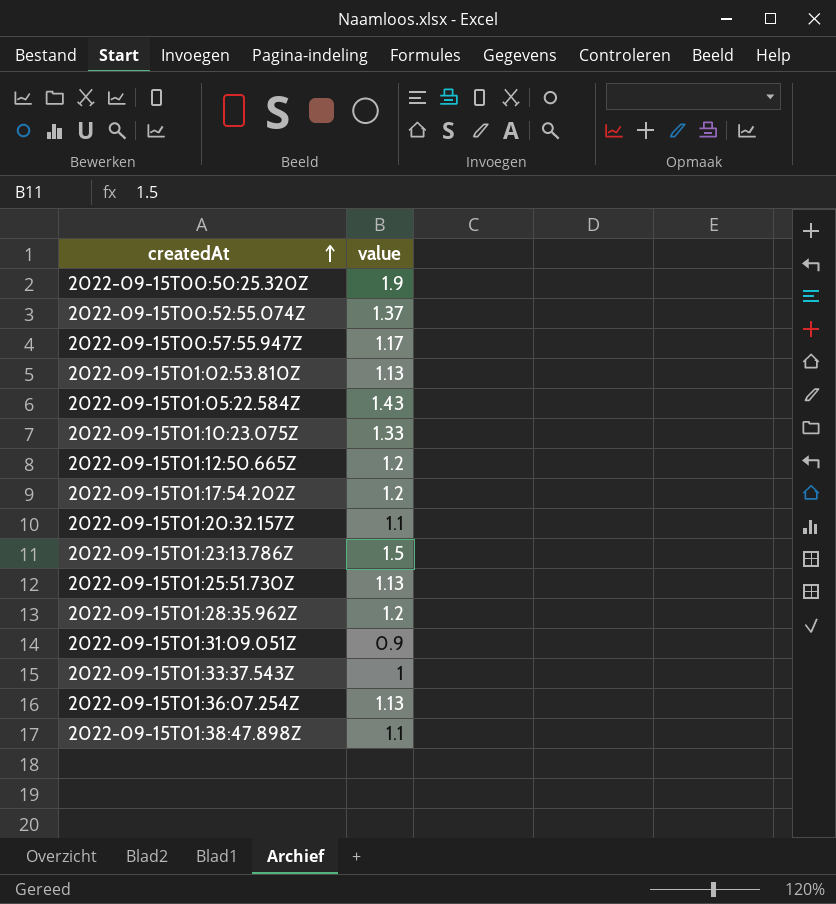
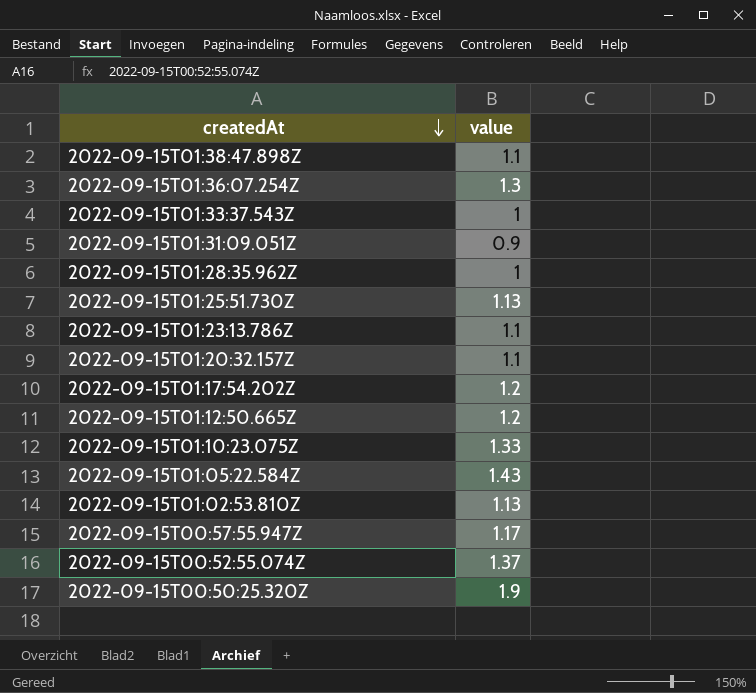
row order: createdAt ascending -> createdAt descending
2022-09-15T01:36:07.254Z | value: 1.13 -> 1.3
2022-09-15T01:28:35.962Z | value: 1.2 -> 1
2022-09-15T01:23:13.786Z | value: 1.5 -> 1.1

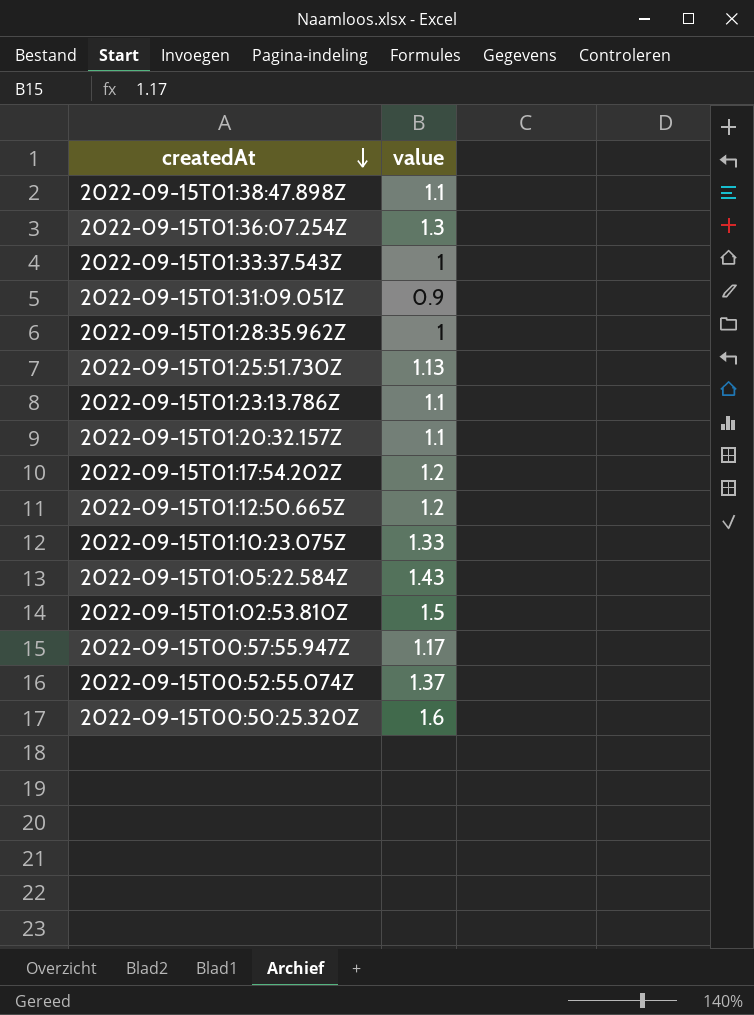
2022-09-15T01:02:53.810Z | value: 1.13 -> 1.5
2022-09-15T00:50:25.320Z | value: 1.9 -> 1.6

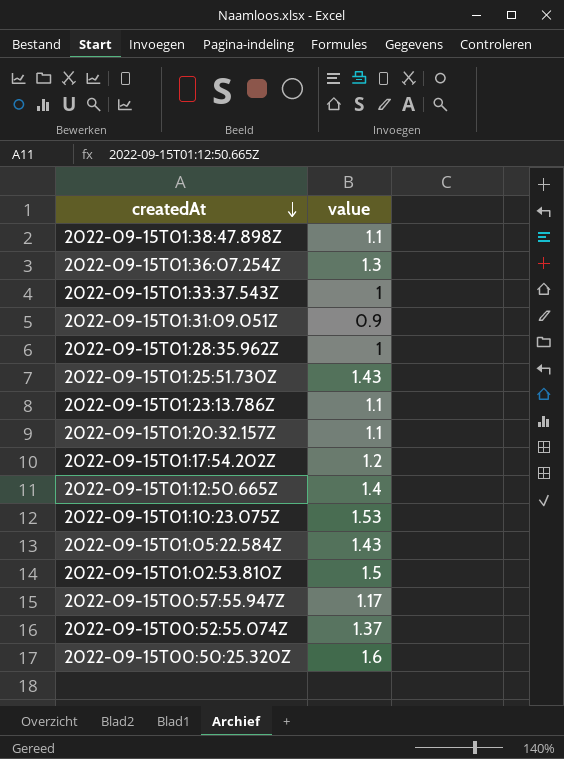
2022-09-15T01:25:51.730Z | value: 1.13 -> 1.43
2022-09-15T01:12:50.665Z | value: 1.2 -> 1.4
2022-09-15T01:10:23.075Z | value: 1.33 -> 1.53

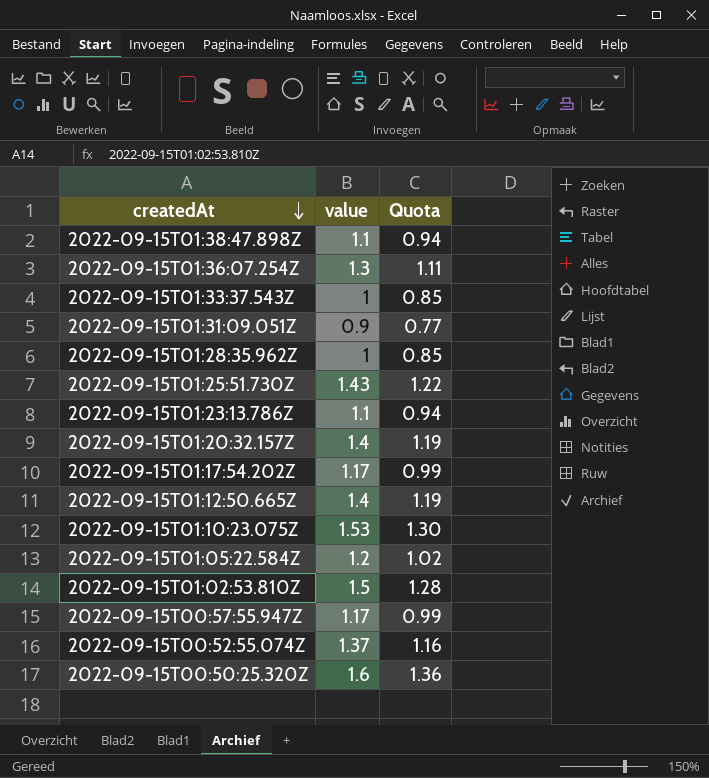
column Quota | formula: none -> [value] * 0.85
2022-09-15T01:20:32.157Z | value: 1.1 -> 1.4
2022-09-15T01:17:54.202Z | value: 1.2 -> 1.17
2022-09-15T01:05:22.584Z | value: 1.43 -> 1.2

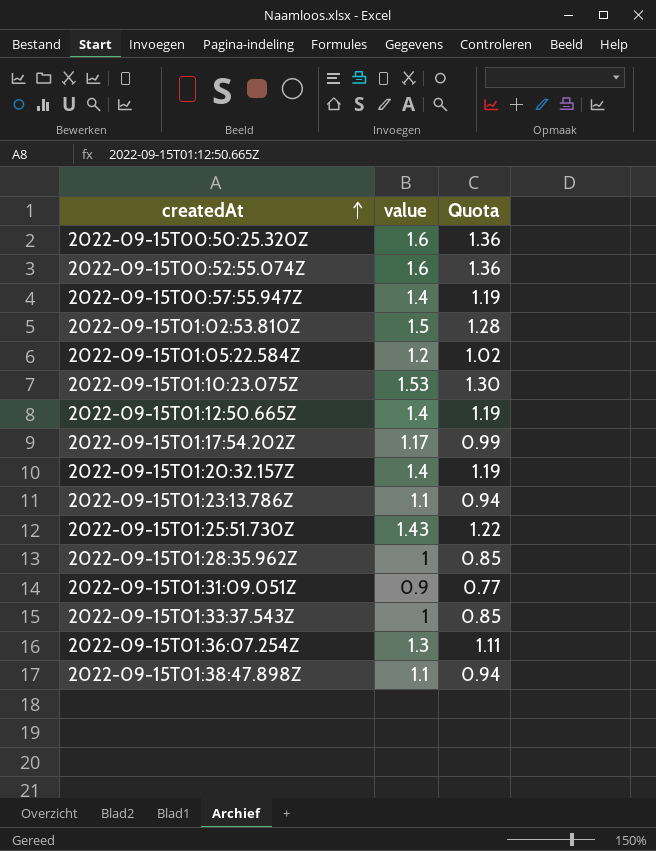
row order: createdAt descending -> createdAt ascending
2022-09-15T00:52:55.074Z | value: 1.37 -> 1.6
2022-09-15T00:52:55.074Z | Quota: 1.16 -> 1.36
2022-09-15T00:57:55.947Z | value: 1.17 -> 1.4
2022-09-15T00:57:55.947Z | Quota: 0.99 -> 1.19

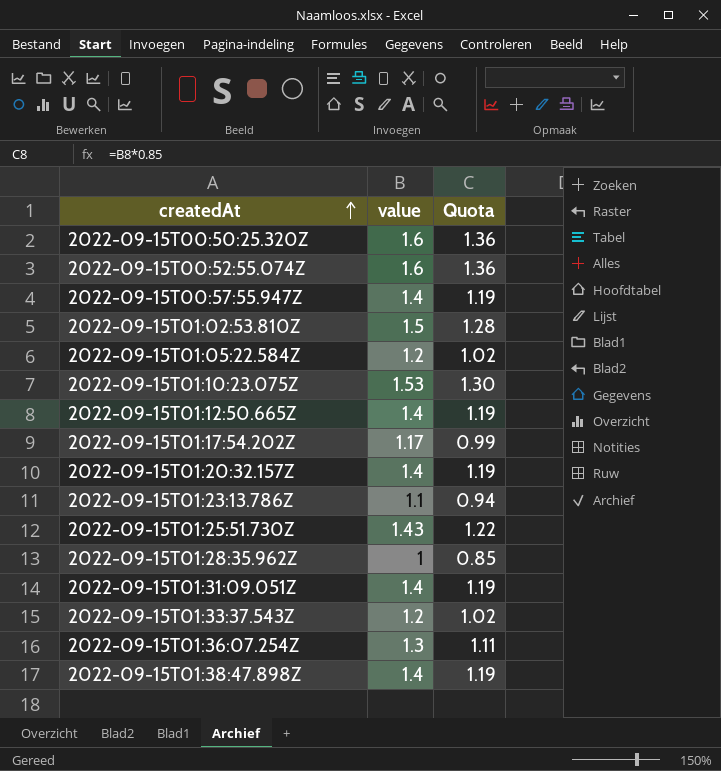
2022-09-15T01:31:09.051Z | value: 0.9 -> 1.4
2022-09-15T01:31:09.051Z | Quota: 0.77 -> 1.19
2022-09-15T01:33:37.543Z | value: 1 -> 1.2
2022-09-15T01:33:37.543Z | Quota: 0.85 -> 1.02
2022-09-15T01:38:47.898Z | value: 1.1 -> 1.4
2022-09-15T01:38:47.898Z | Quota: 0.94 -> 1.19

